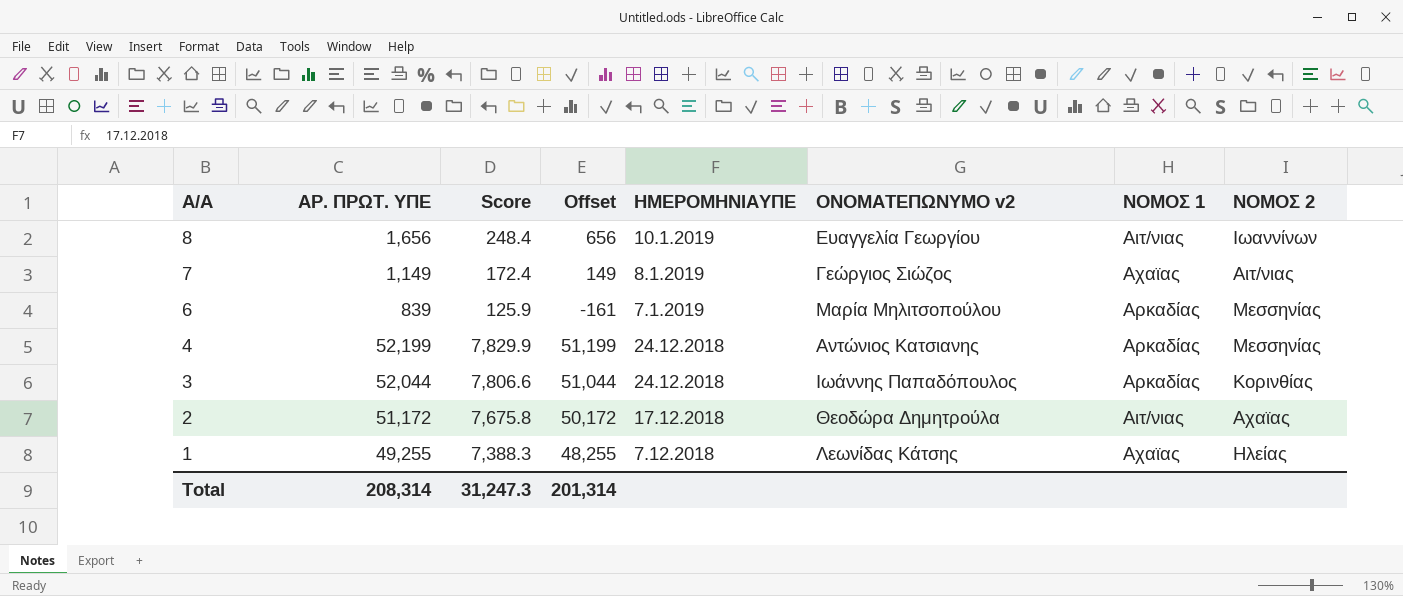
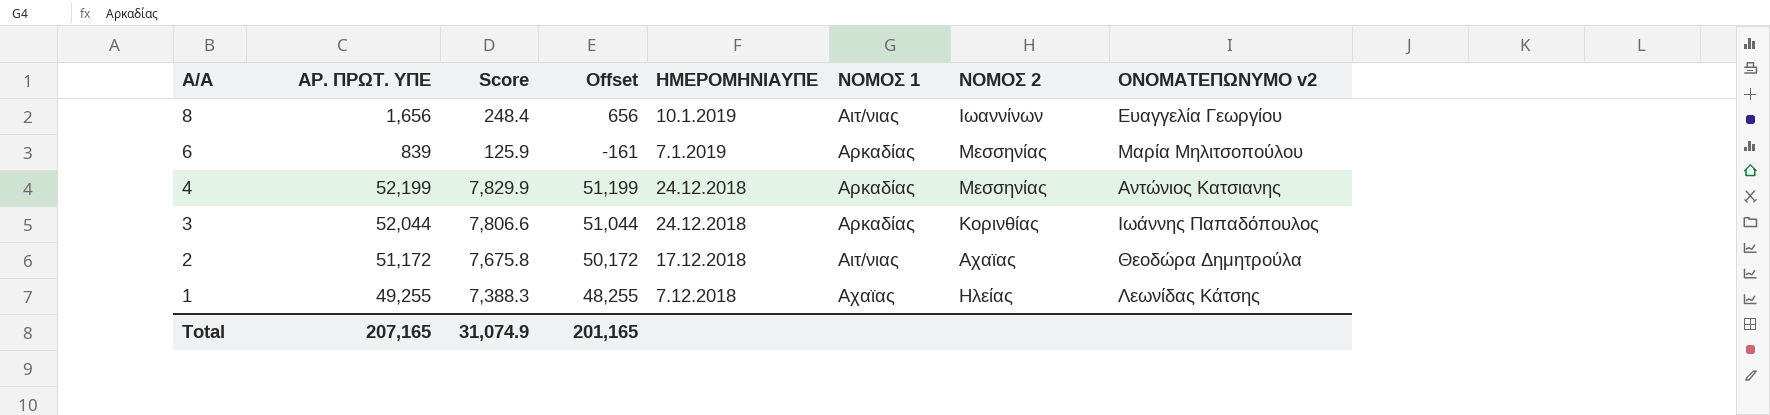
column ΟΝΟΜΑΤΕΠΩΝΥΜΟ v2 | position: 6 -> 8
row 7: 1,149 | 172.4 | 149 | 8.1.2019 | Γεώργιος Σιώζος | Αχαϊας | Αιτ/νιας -> none
Total | ΑΡ. ΠΡΩΤ. ΥΠΕ: 208,314 -> 207,165
Total | Score: 31,247.3 -> 31,074.9
Total | Offset: 201,314 -> 201,165

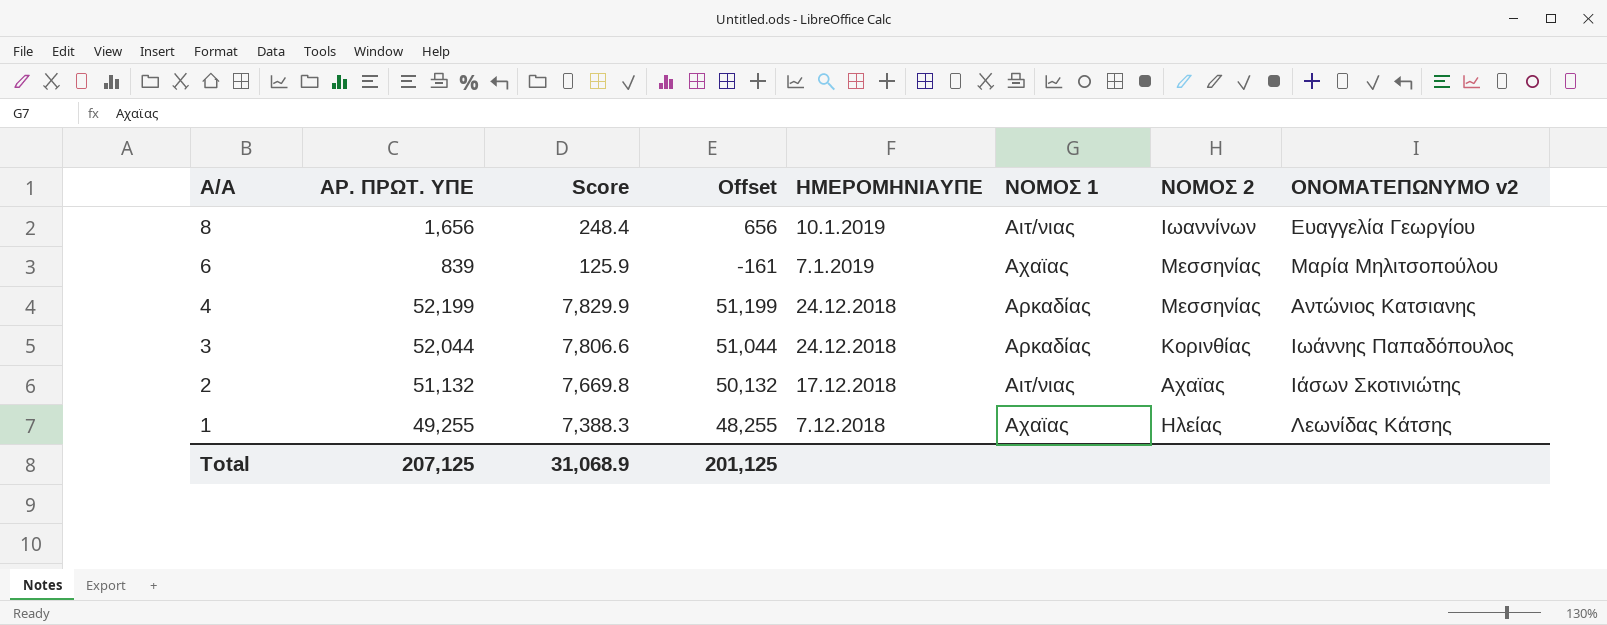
6 | ΝΟΜΟΣ 1: Αρκαδίας -> Αχαϊας
2 | ΑΡ. ΠΡΩΤ. ΥΠΕ: 51,172 -> 51,132
2 | Score: 7,675.8 -> 7,669.8
2 | Offset: 50,172 -> 50,132
2 | ΟΝΟΜΑΤΕΠΩΝΥΜΟ v2: Θεοδώρα Δημητρούλα -> Ιάσων Σκοτινιώτης
Total | ΑΡ. ΠΡΩΤ. ΥΠΕ: 207,165 -> 207,125
Total | Score: 31,074.9 -> 31,068.9
Total | Offset: 201,165 -> 201,125

